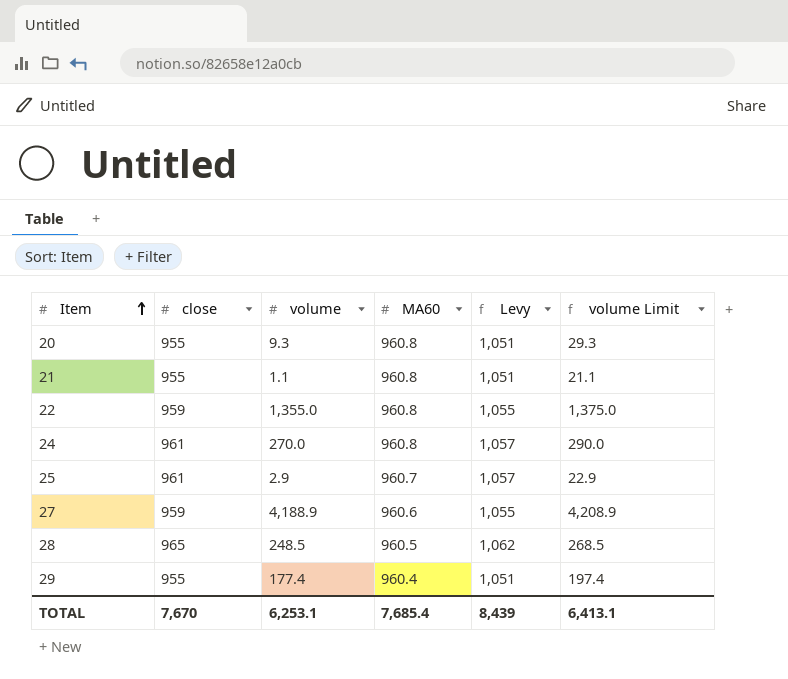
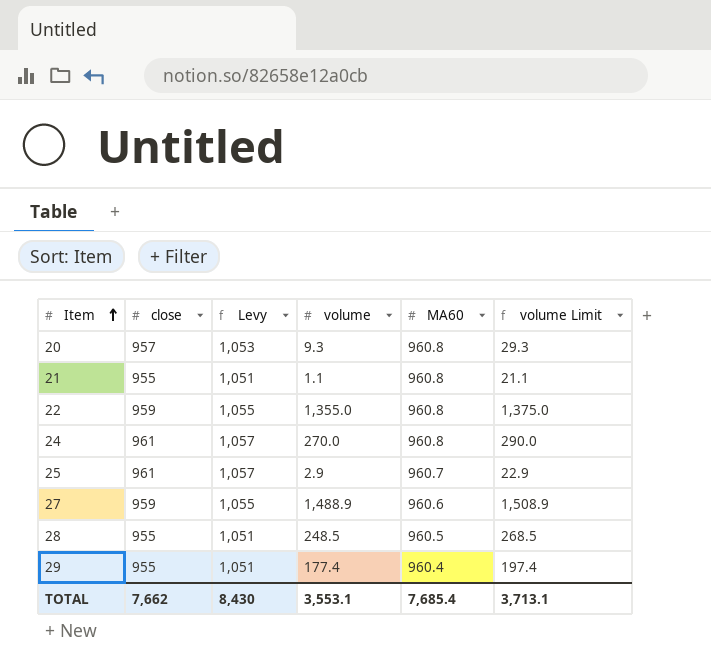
column Levy | position: 5 -> 3
20 | close: 955 -> 957
20 | Levy: 1,051 -> 1,053
27 | volume: 4,188.9 -> 1,488.9
27 | volume Limit: 4,208.9 -> 1,508.9
28 | close: 965 -> 955
28 | Levy: 1,062 -> 1,051
TOTAL | close: 7,670 -> 7,662
TOTAL | Levy: 8,439 -> 8,430
TOTAL | volume: 6,253.1 -> 3,553.1
TOTAL | volume Limit: 6,413.1 -> 3,713.1

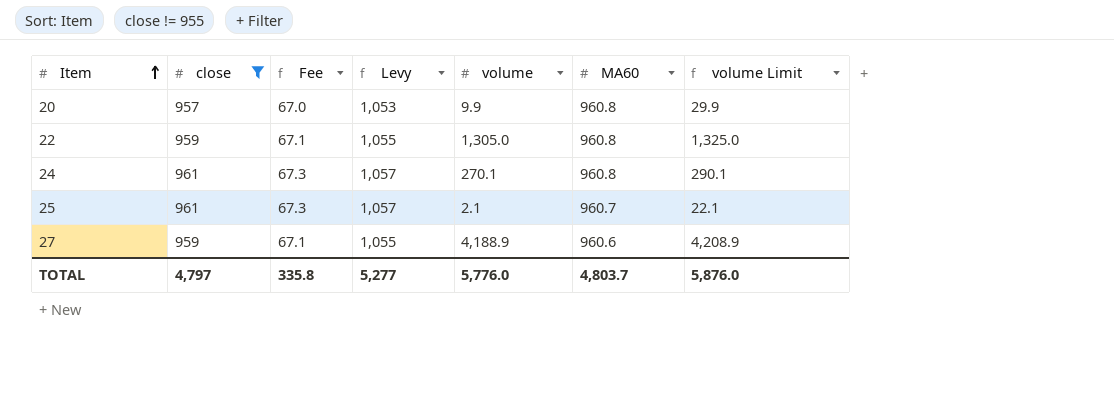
filter: none -> close != 955
column Fee | formula: none -> [close] * 0.07
20 | volume: 9.3 -> 9.9
20 | volume Limit: 29.3 -> 29.9
22 | volume: 1,355.0 -> 1,305.0
22 | volume Limit: 1,375.0 -> 1,325.0
24 | volume: 270.0 -> 270.1
24 | volume Limit: 290.0 -> 290.1
25 | volume: 2.9 -> 2.1
25 | volume Limit: 22.9 -> 22.1
27 | volume: 1,488.9 -> 4,188.9
27 | volume Limit: 1,508.9 -> 4,208.9
TOTAL | close: 7,662 -> 4,797
TOTAL | Levy: 8,430 -> 5,277
TOTAL | volume: 3,553.1 -> 5,776.0
TOTAL | MA60: 7,685.4 -> 4,803.7
TOTAL | volume Limit: 3,713.1 -> 5,876.0

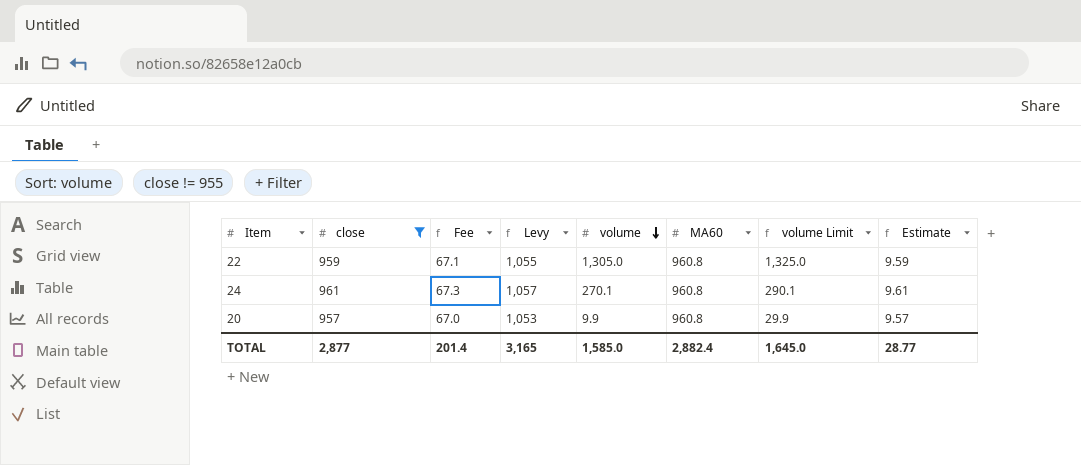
row order: Item ascending -> volume descending
column Estimate | formula: none -> [close] * 0.01
row 25: 961 | 67.3 | 1,057 | 2.1 | 960.7 | 22.1 -> none
row 27: 959 | 67.1 | 1,055 | 4,188.9 | 960.6 | 4,208.9 -> none
TOTAL | close: 4,797 -> 2,877
TOTAL | Fee: 335.8 -> 201.4
TOTAL | Levy: 5,277 -> 3,165
TOTAL | volume: 5,776.0 -> 1,585.0
TOTAL | MA60: 4,803.7 -> 2,882.4
TOTAL | volume Limit: 5,876.0 -> 1,645.0

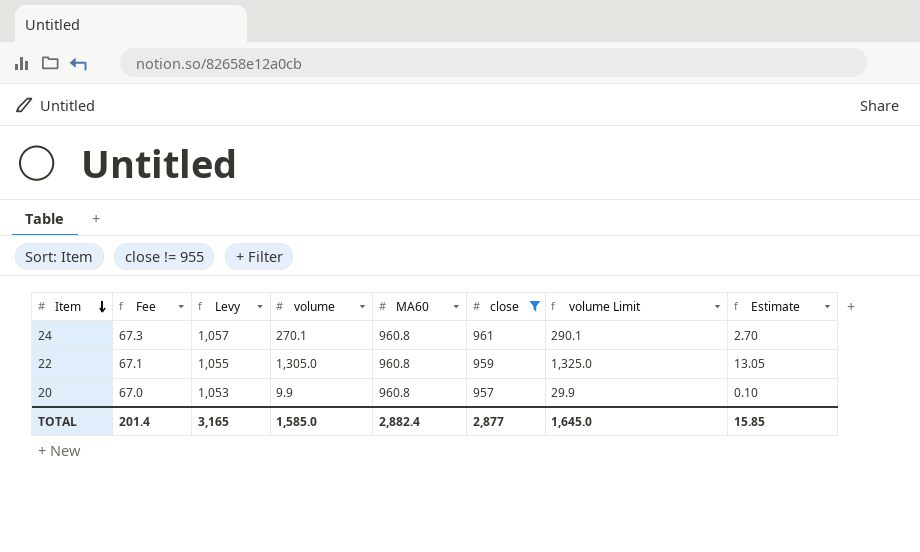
row order: volume descending -> Item descending
column close | position: 2 -> 6
column Estimate | formula: [close] * 0.01 -> [volume] * 0.01
TOTAL | Estimate: 28.77 -> 15.85

